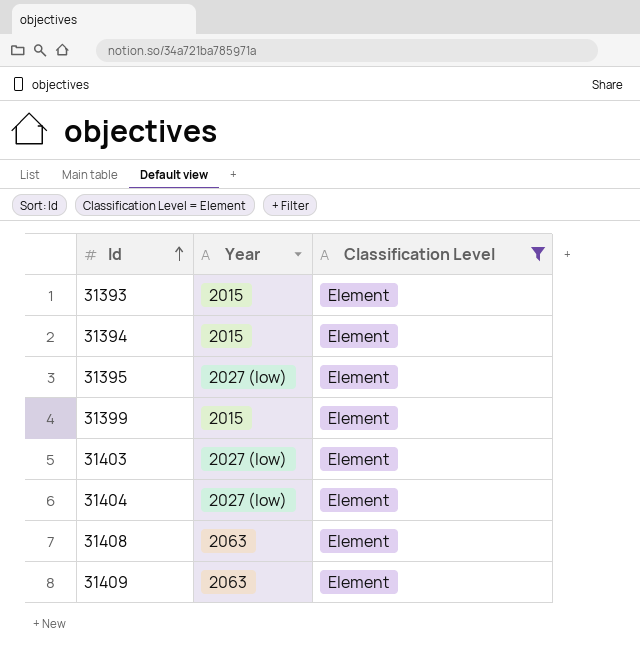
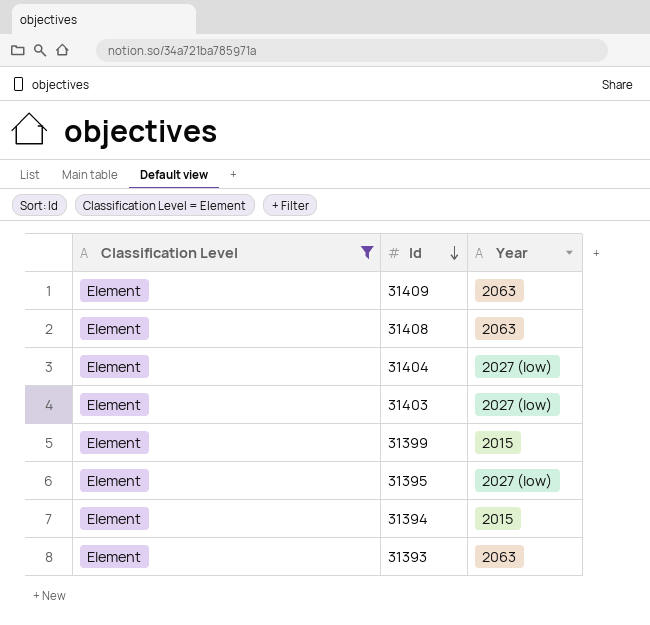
row order: Id ascending -> Id descending
column Classification Level | position: 3 -> 1
31393 | Year: 2015 -> 2063

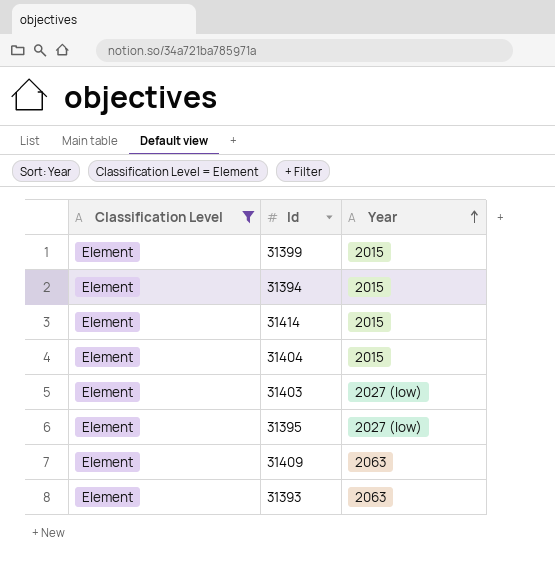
row order: Id descending -> Year ascending
row 31408: Element | 2063 -> none
row 31414: none -> Element | 2015
31404 | Year: 2027 (low) -> 2015

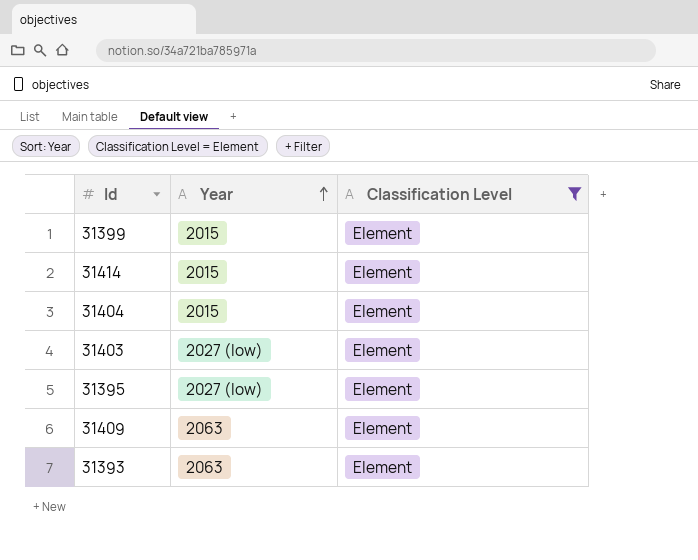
column Classification Level | position: 1 -> 3
row 31394: Element | 2015 -> none

